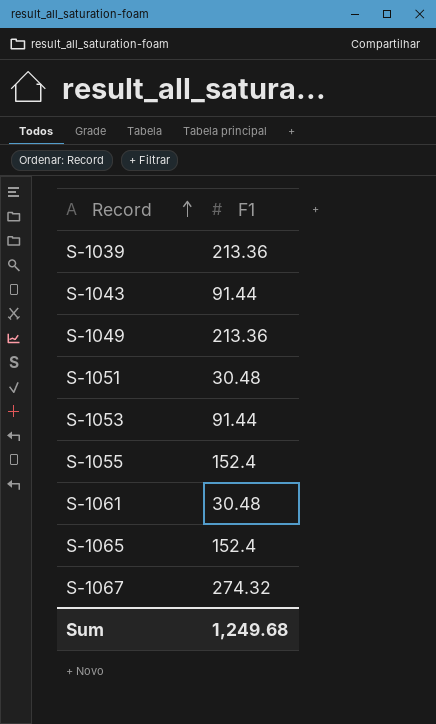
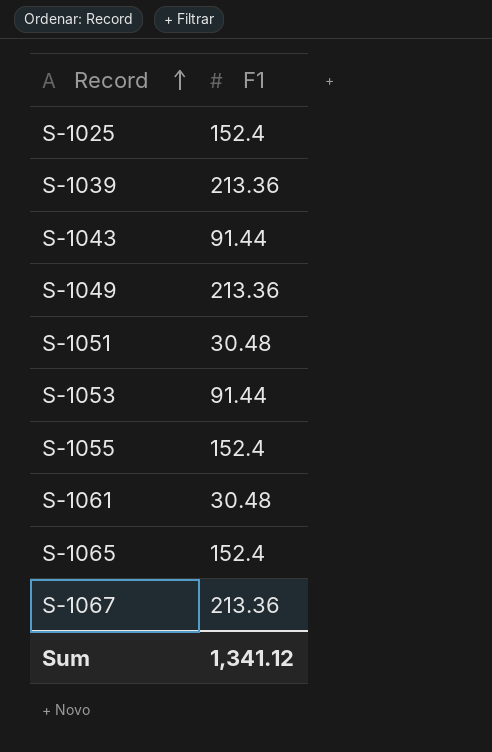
row S-1025: none -> 152.4
S-1067 | F1: 274.32 -> 213.36
Sum | F1: 1,249.68 -> 1,341.12

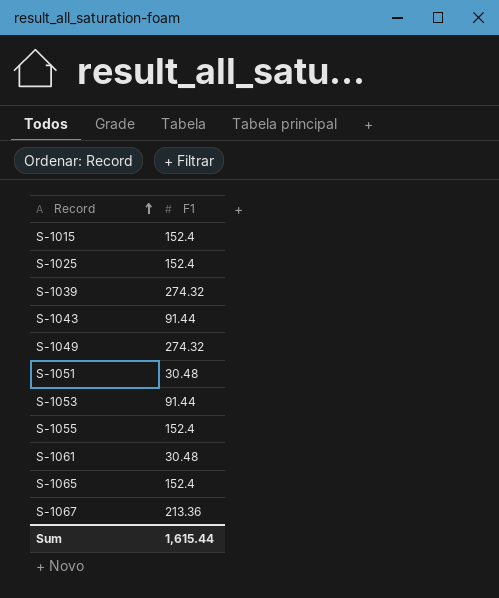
row S-1015: none -> 152.4
S-1039 | F1: 213.36 -> 274.32
S-1049 | F1: 213.36 -> 274.32
Sum | F1: 1,341.12 -> 1,615.44

